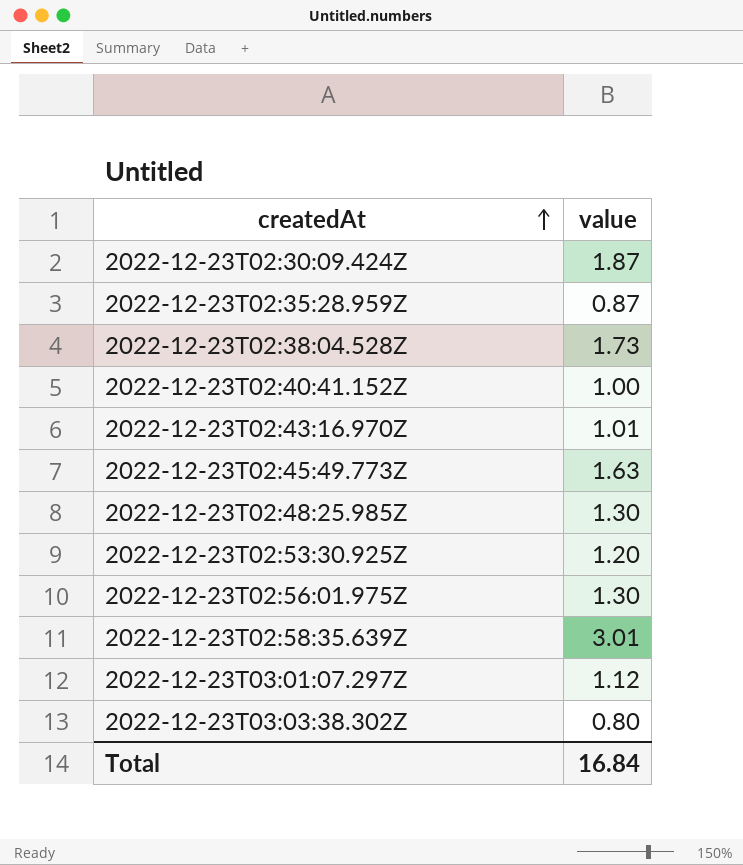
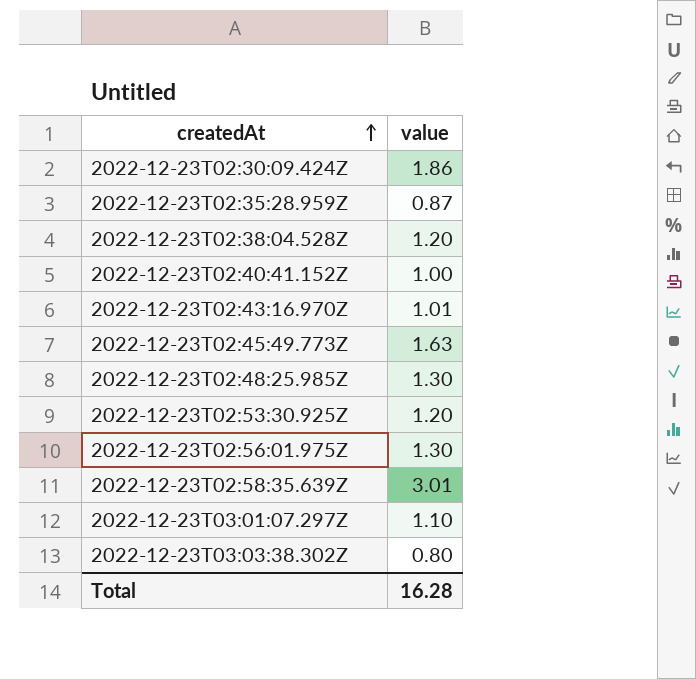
2022-12-23T02:30:09.424Z | value: 1.87 -> 1.86
2022-12-23T02:38:04.528Z | value: 1.73 -> 1.20
2022-12-23T03:01:07.297Z | value: 1.12 -> 1.10
Total | value: 16.84 -> 16.28

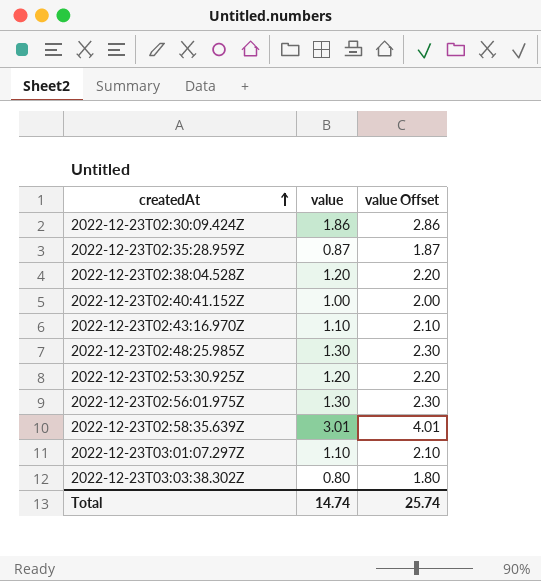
column value Offset | formula: none -> [value] + 1
row 2022-12-23T02:45:49.773Z: 1.63 -> none
2022-12-23T02:43:16.970Z | value: 1.01 -> 1.10
Total | value: 16.28 -> 14.74

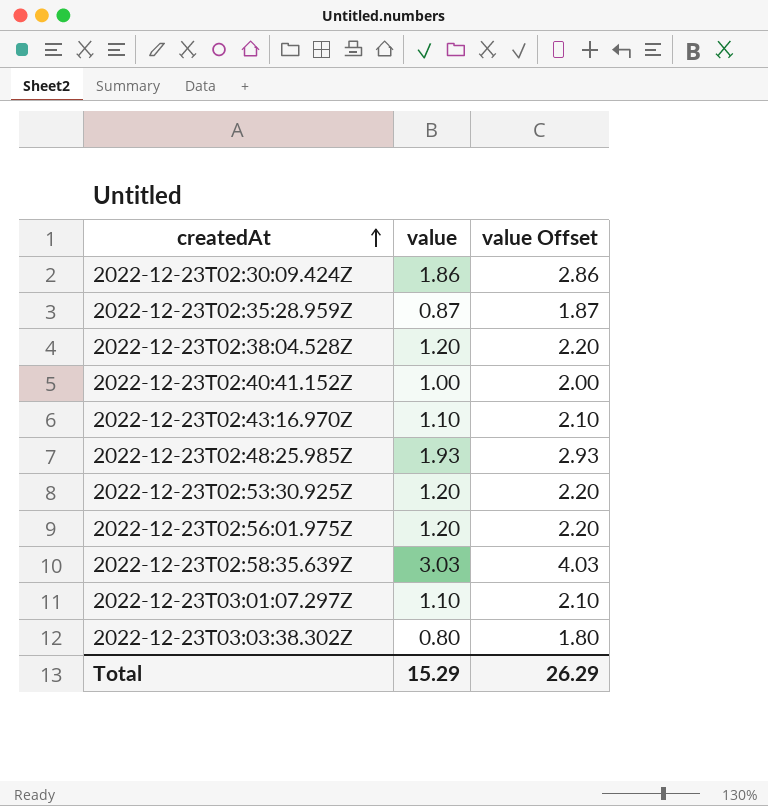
2022-12-23T02:48:25.985Z | value: 1.30 -> 1.93
2022-12-23T02:48:25.985Z | value Offset: 2.30 -> 2.93
2022-12-23T02:56:01.975Z | value: 1.30 -> 1.20
2022-12-23T02:56:01.975Z | value Offset: 2.30 -> 2.20
2022-12-23T02:58:35.639Z | value: 3.01 -> 3.03
2022-12-23T02:58:35.639Z | value Offset: 4.01 -> 4.03
Total | value: 14.74 -> 15.29
Total | value Offset: 25.74 -> 26.29

